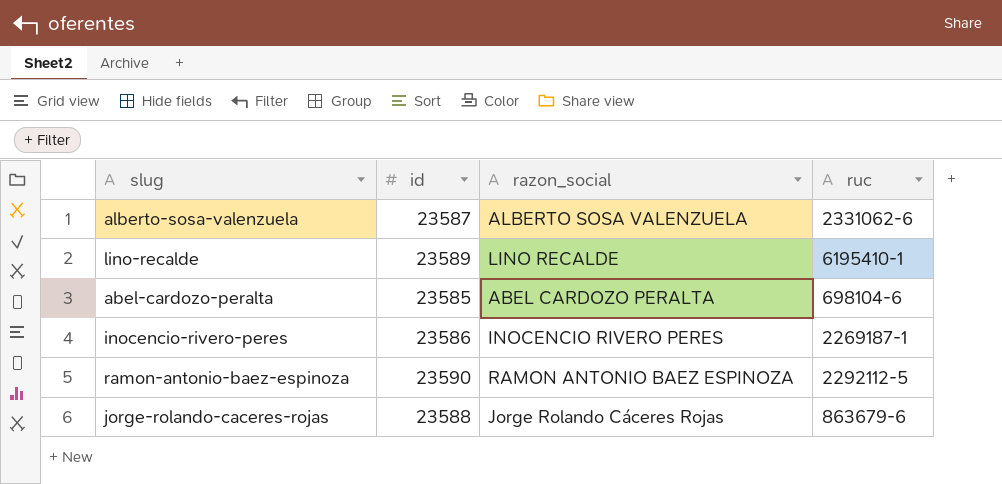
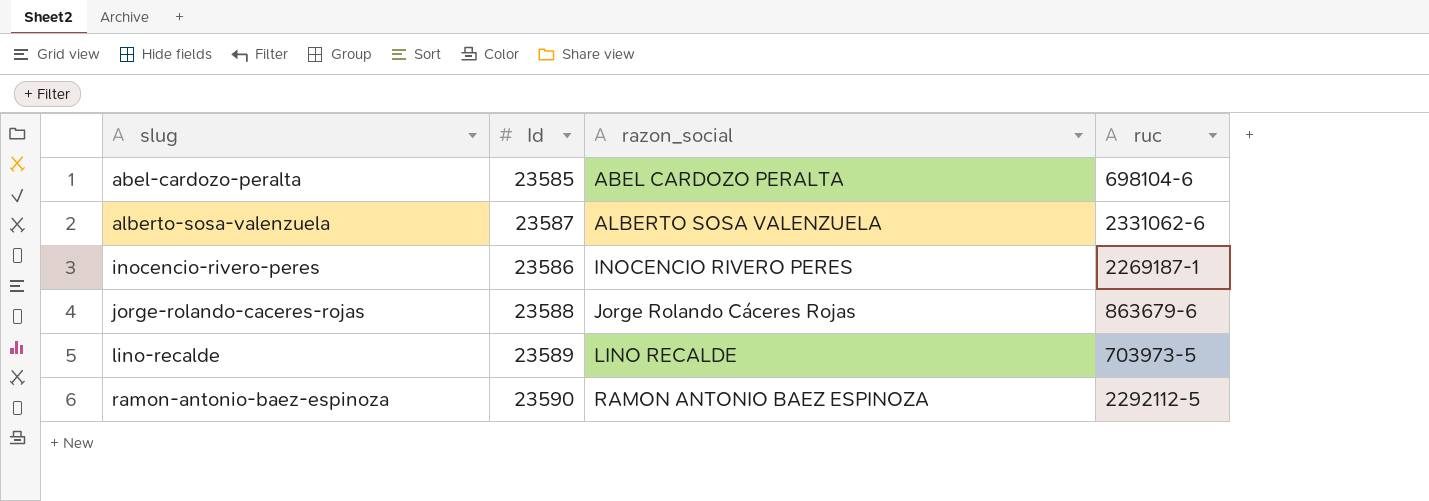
row order: none -> slug ascending
column name: id -> Id
lino-recalde | ruc: 6195410-1 -> 703973-5

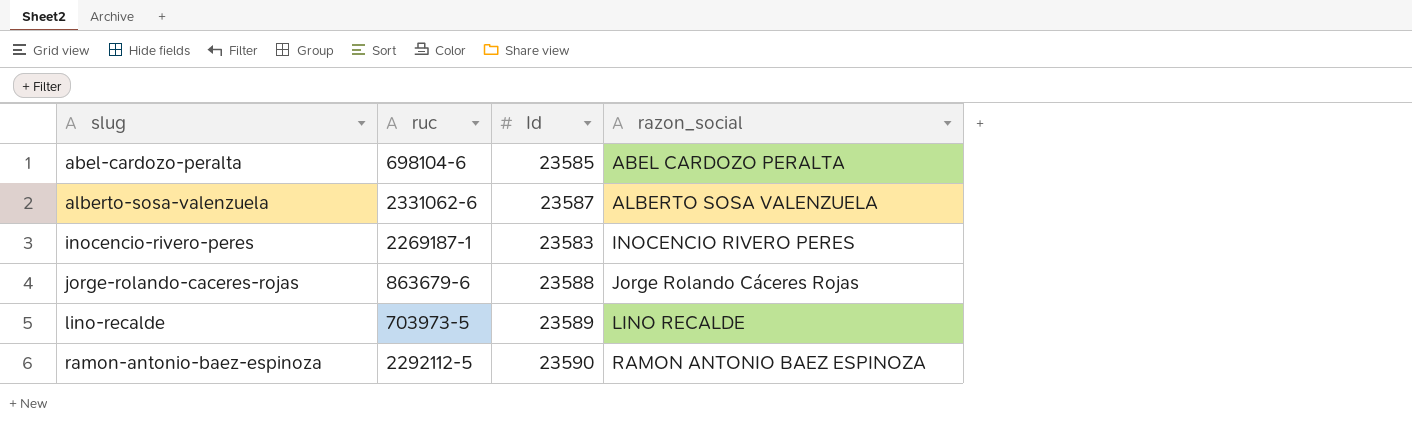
column ruc | position: 4 -> 2
inocencio-rivero-peres | Id: 23586 -> 23583

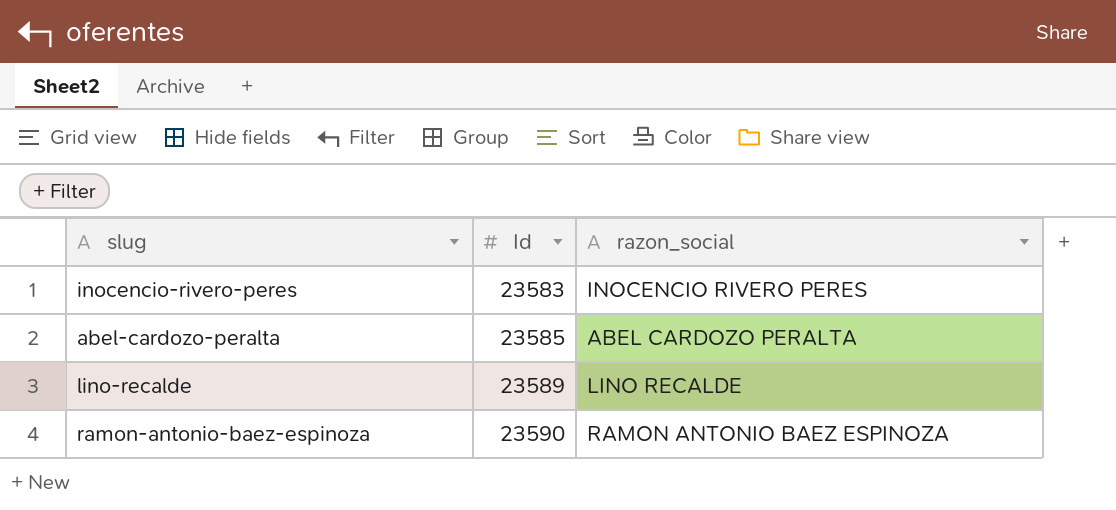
row order: slug ascending -> Id ascending
column ruc | position: 2 -> none
row alberto-sosa-valenzuela: 2331062-6 | 23587 | ALBERTO SOSA VALENZUELA -> none
row jorge-rolando-caceres-rojas: 863679-6 | 23588 | Jorge Rolando Cáceres Rojas -> none

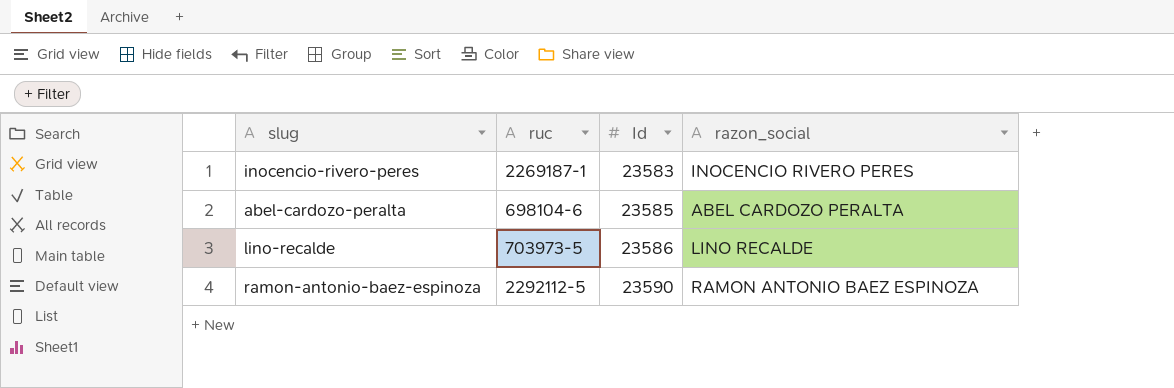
column ruc | position: none -> 2
lino-recalde | Id: 23589 -> 23586

